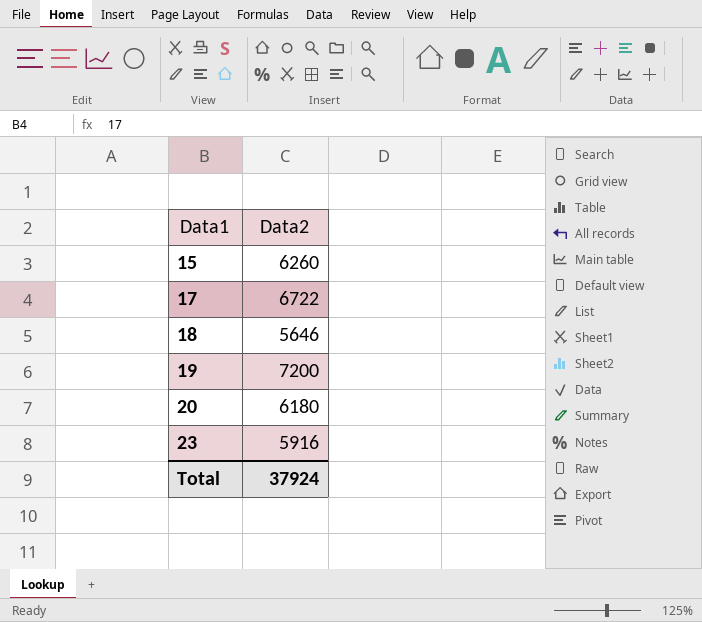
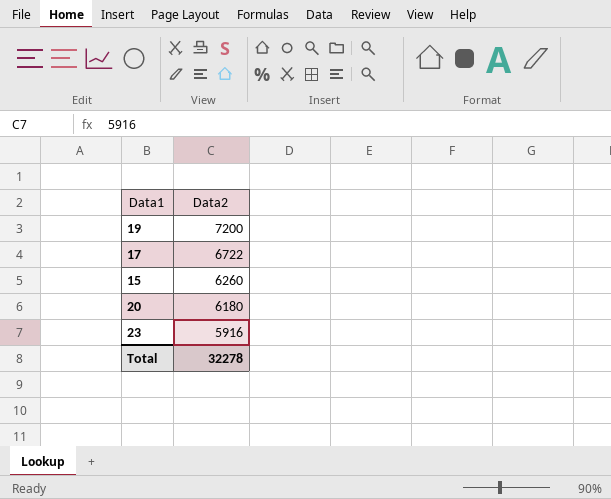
row order: Data1 ascending -> Data2 descending
row 18: 5646 -> none
Total | Data2: 37924 -> 32278

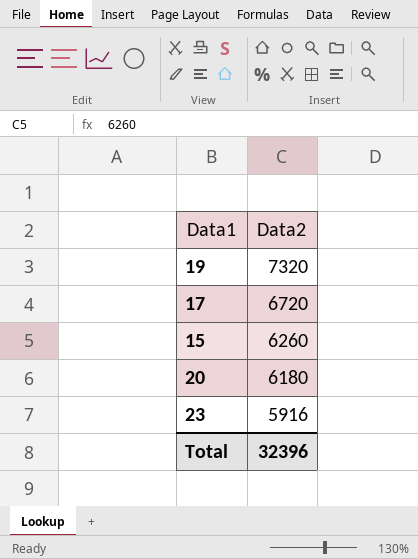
19 | Data2: 7200 -> 7320
17 | Data2: 6722 -> 6720
Total | Data2: 32278 -> 32396

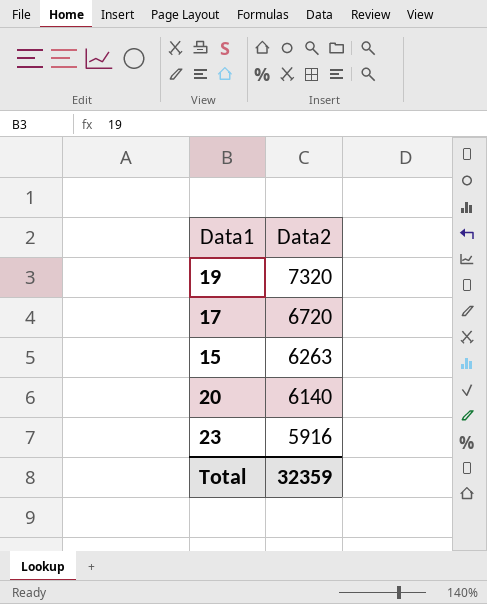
15 | Data2: 6260 -> 6263
20 | Data2: 6180 -> 6140
Total | Data2: 32396 -> 32359

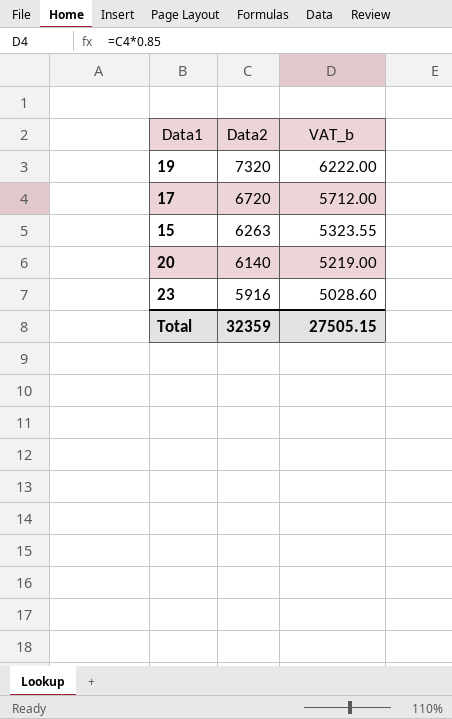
column VAT_b | formula: none -> [Data2] * 0.85

